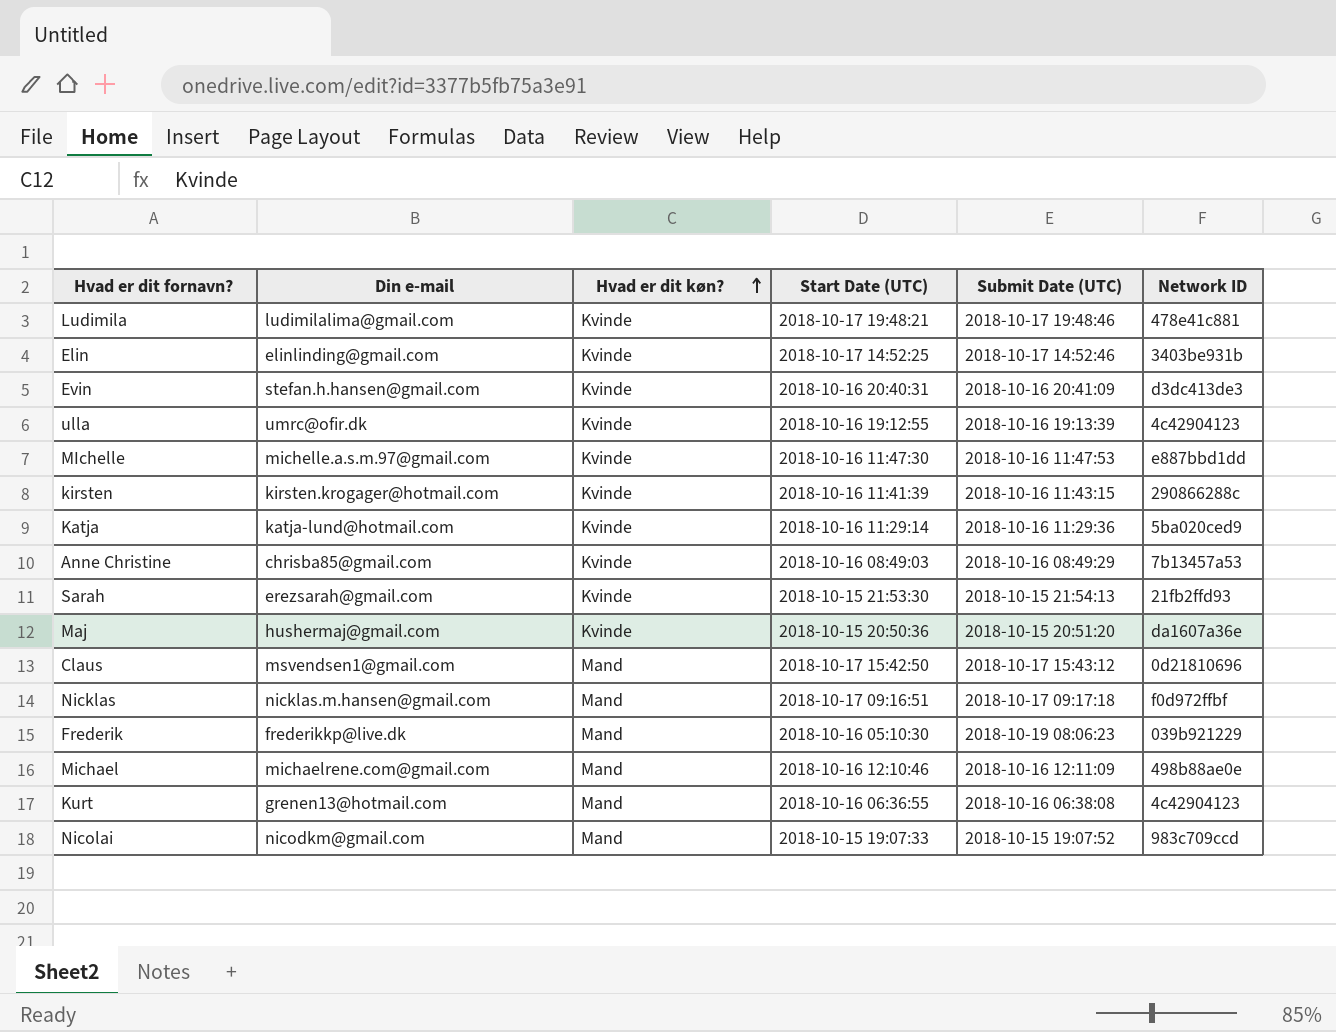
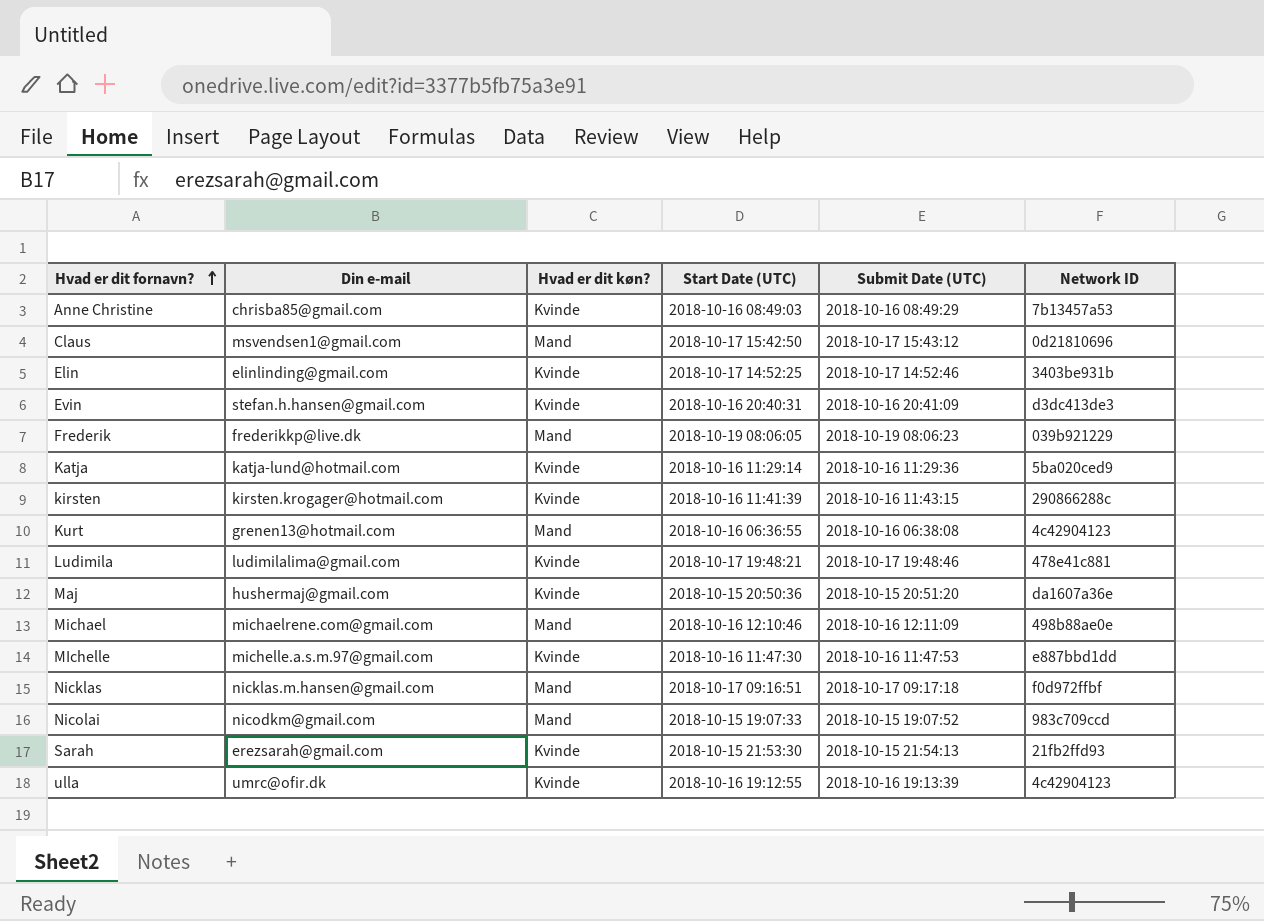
row order: Hvad er dit køn? ascending -> Hvad er dit fornavn? ascending
Frederik | Start Date (UTC): 2018-10-16 05:10:30 -> 2018-10-19 08:06:05

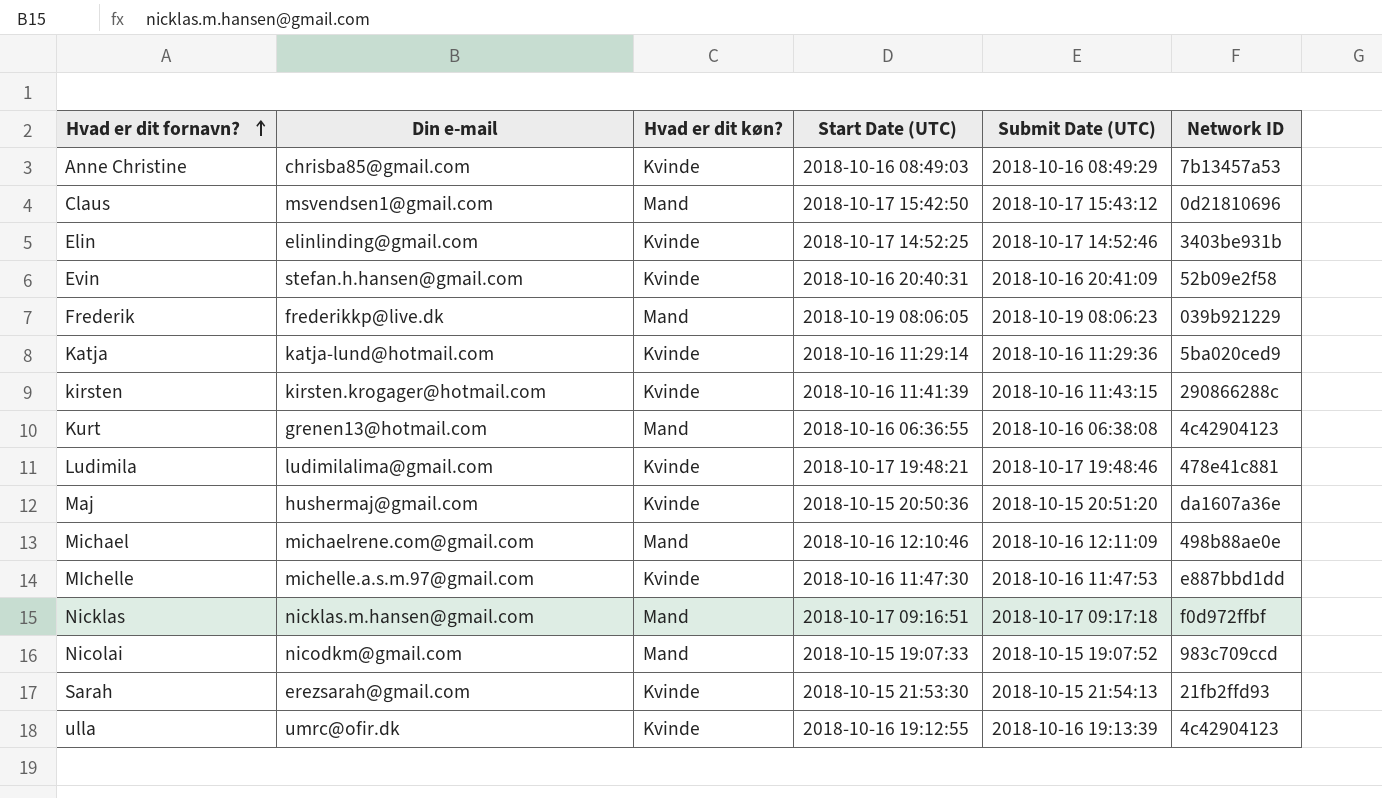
Evin | Network ID: d3dc413de3 -> 52b09e2f58

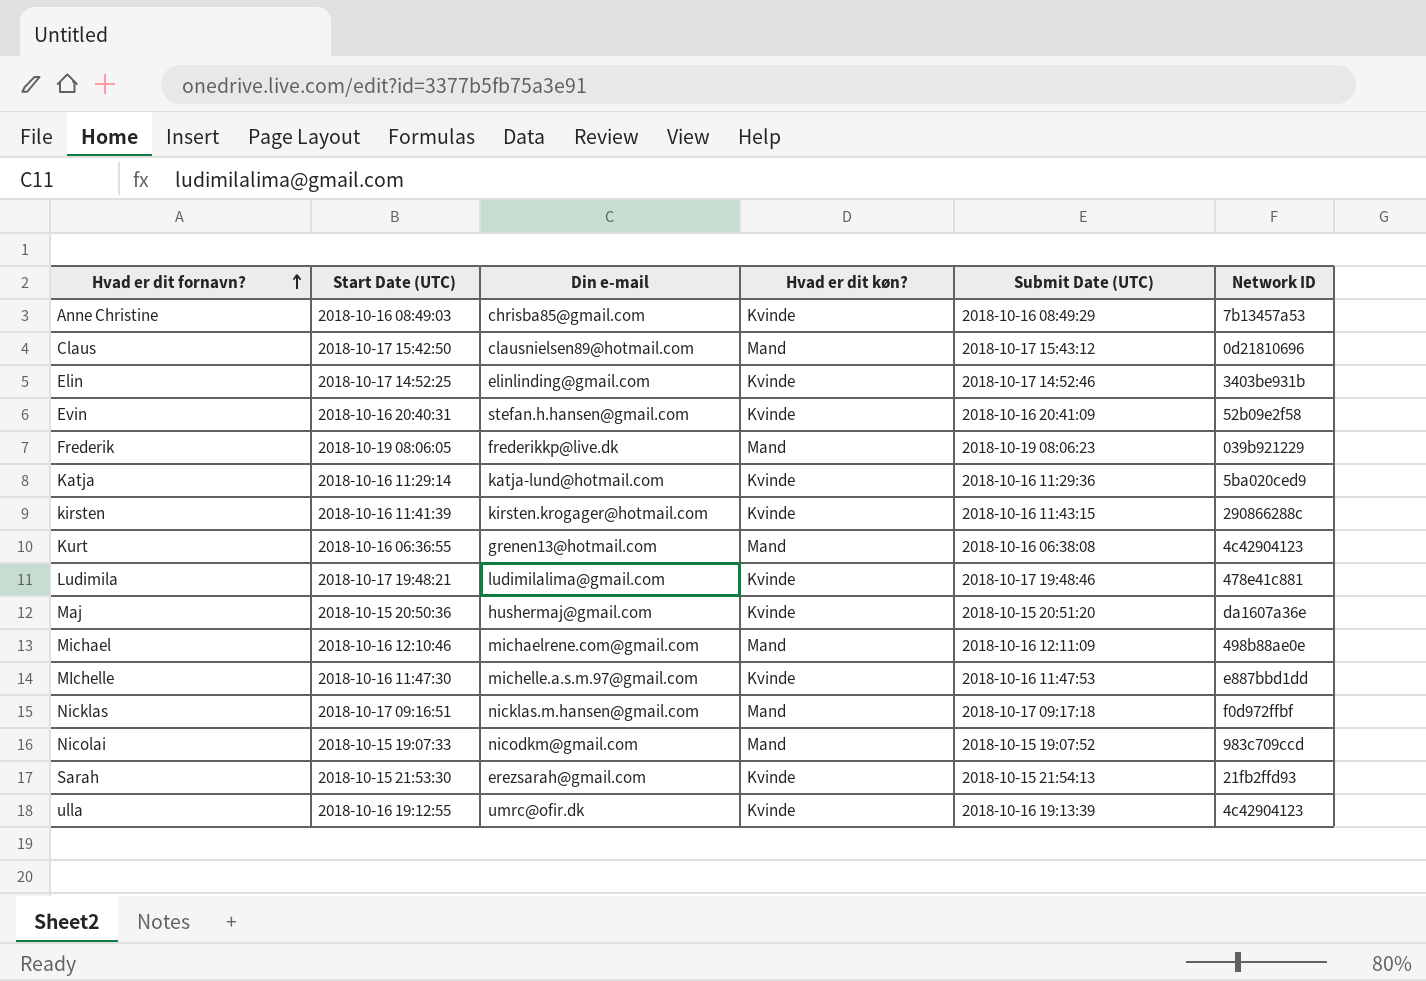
column Start Date (UTC) | position: 4 -> 2
Claus | Din e-mail: msvendsen1@gmail.com -> clausnielsen89@hotmail.com

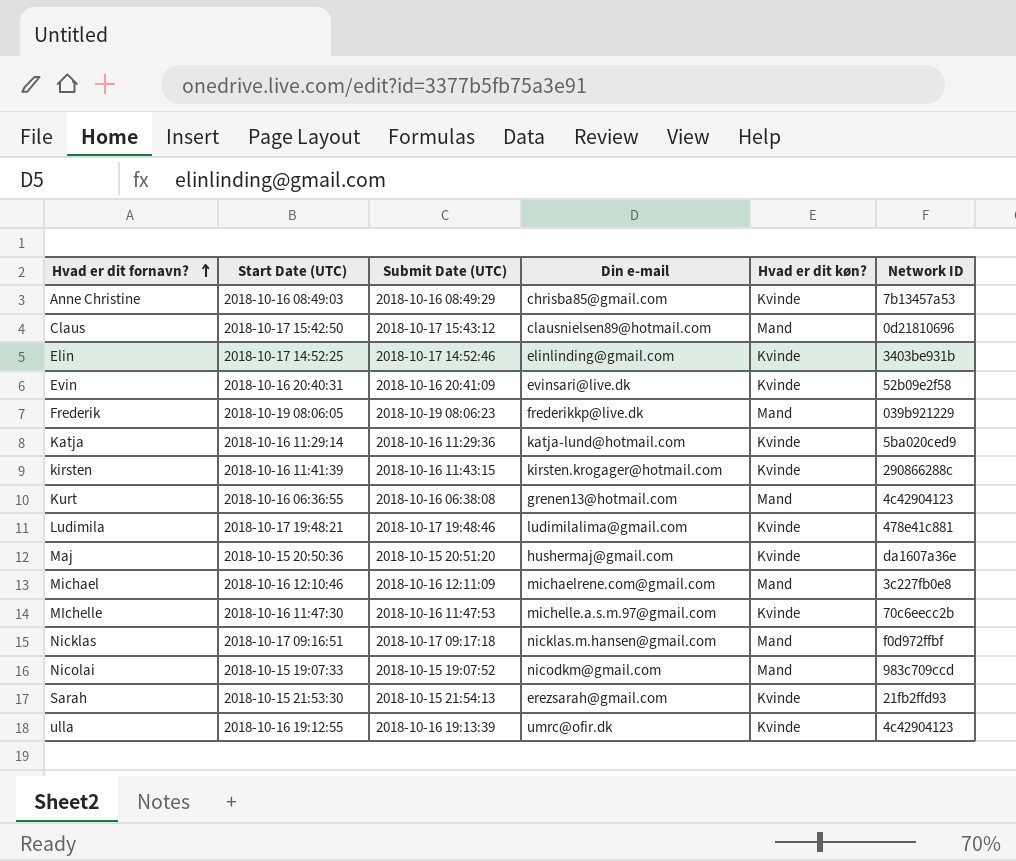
column Submit Date (UTC) | position: 5 -> 3
Evin | Din e-mail: stefan.h.hansen@gmail.com -> evinsari@live.dk
Michael | Network ID: 498b88ae0e -> 3c227fb0e8
MIchelle | Network ID: e887bbd1dd -> 70c6eecc2b

